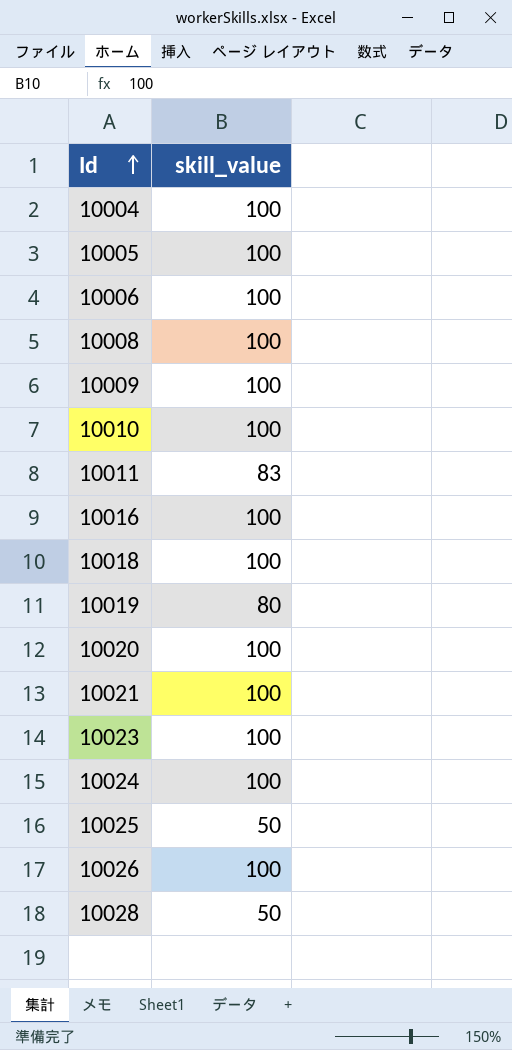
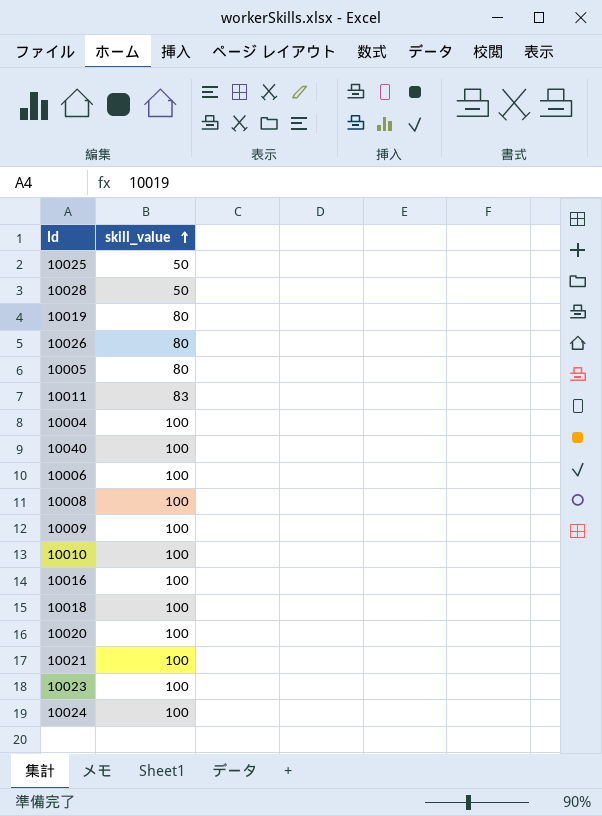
row order: Id ascending -> skill_value ascending
10026 | skill_value: 100 -> 80
10005 | skill_value: 100 -> 80
row 10040: none -> 100

